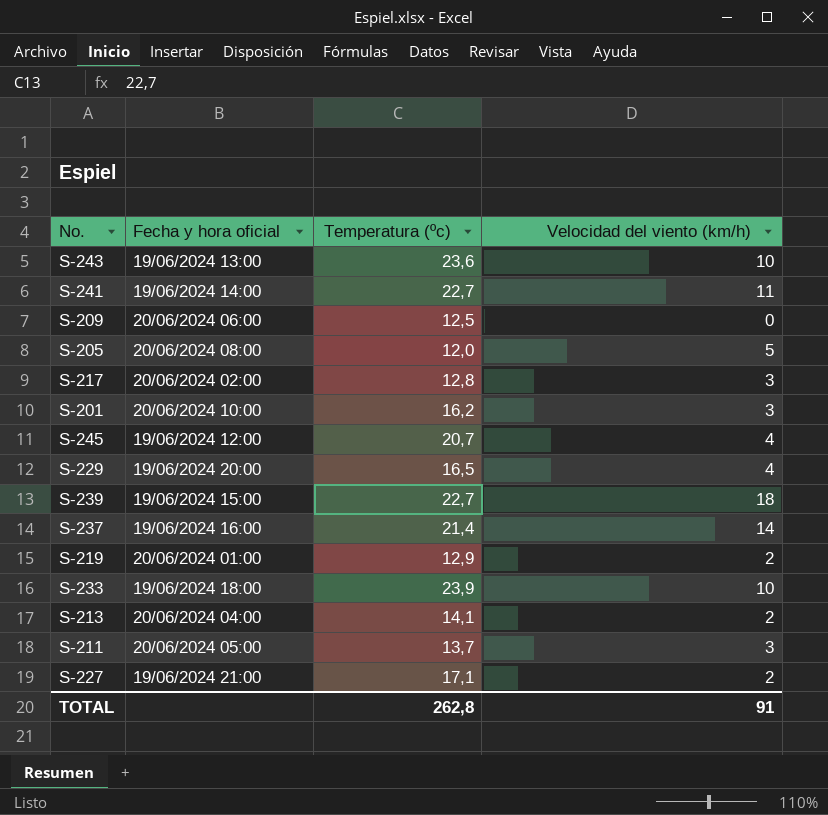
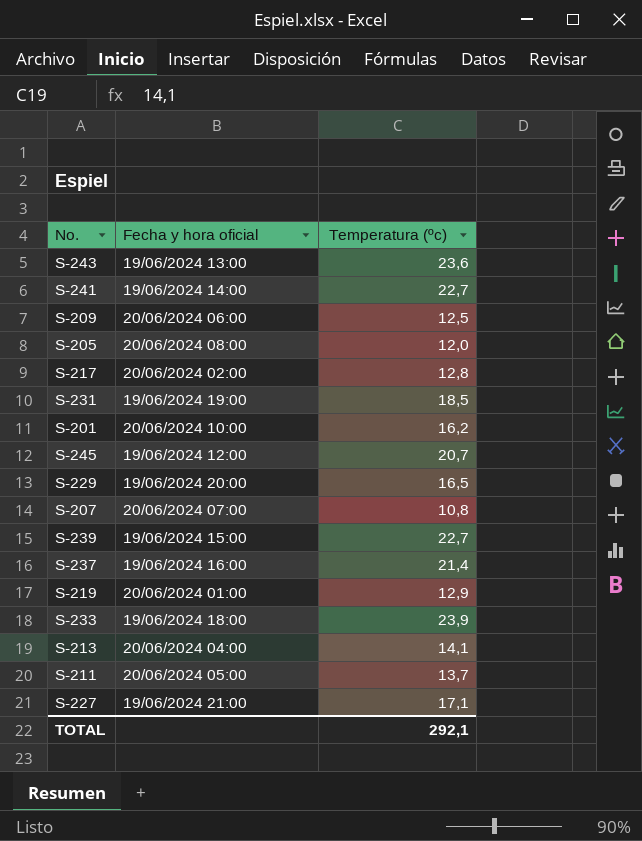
column Velocidad del viento (km/h) | position: 4 -> none
row S-231: none -> 19/06/2024 19:00 | 18,5
row S-207: none -> 20/06/2024 07:00 | 10,8
TOTAL | Temperatura (ºc): 262,8 -> 292,1

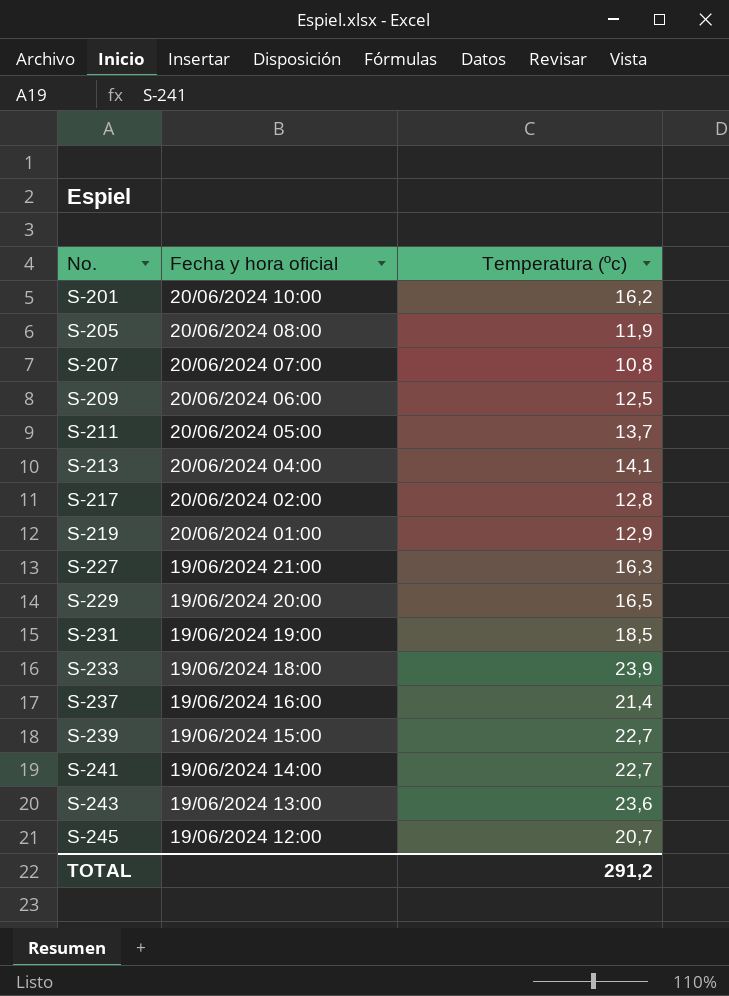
row order: none -> No. ascending
S-205 | Temperatura (ºc): 12,0 -> 11,9
S-227 | Temperatura (ºc): 17,1 -> 16,3
TOTAL | Temperatura (ºc): 292,1 -> 291,2

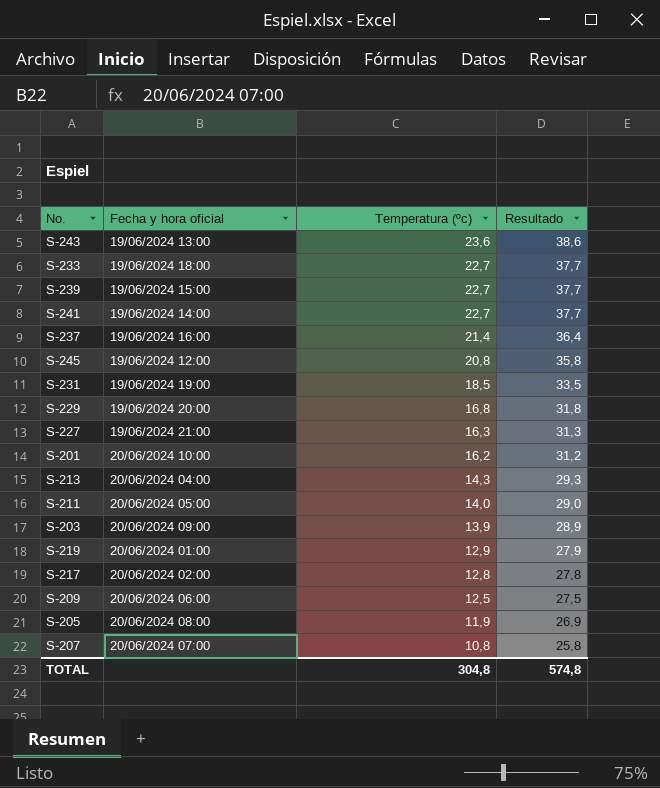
row order: No. ascending -> Temperatura (ºc) descending
column Resultado | formula: none -> [Temperatura (ºc)] + 15
S-233 | Temperatura (ºc): 23,9 -> 22,7
S-245 | Temperatura (ºc): 20,7 -> 20,8
S-229 | Temperatura (ºc): 16,5 -> 16,8
S-213 | Temperatura (ºc): 14,1 -> 14,3
S-211 | Temperatura (ºc): 13,7 -> 14,0
row S-203: none -> 20/06/2024 09:00 | 13,9 | 28,9
TOTAL | Temperatura (ºc): 291,2 -> 304,8

